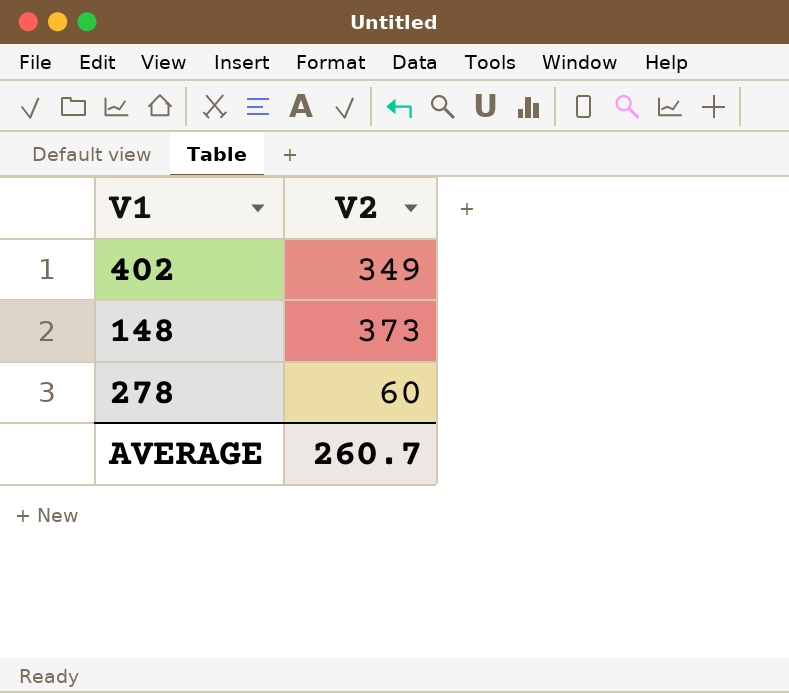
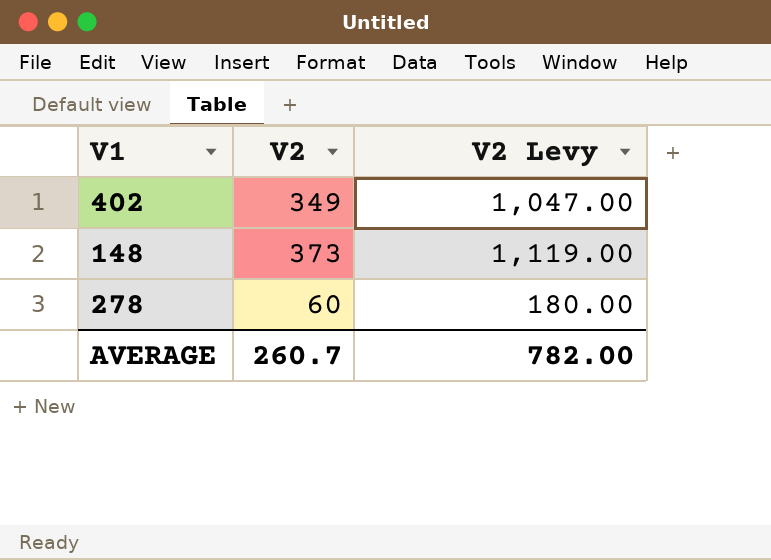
column V2 Levy | formula: none -> [V2] * 3

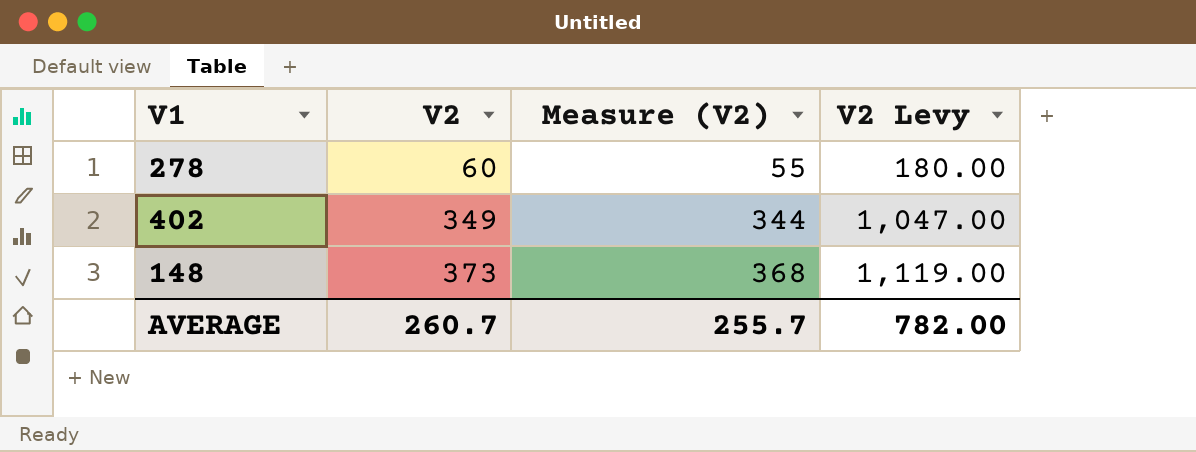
row order: none -> V2 ascending
column Measure (V2) | formula: none -> [V2] - 5

